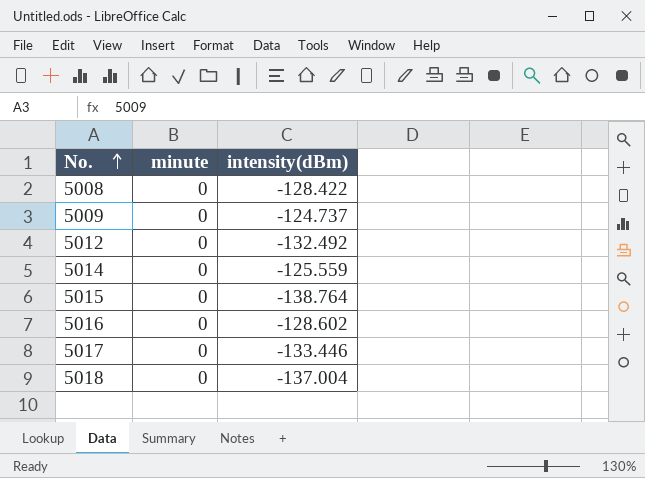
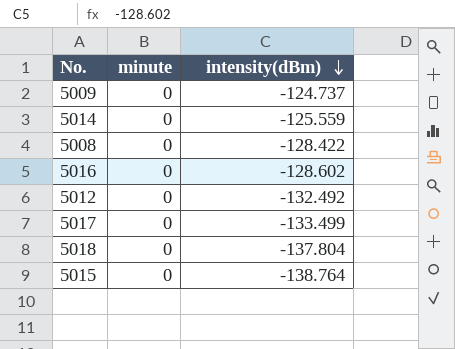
row order: No. ascending -> intensity(dBm) descending
5017 | intensity(dBm): -133.446 -> -133.499
5018 | intensity(dBm): -137.004 -> -137.804

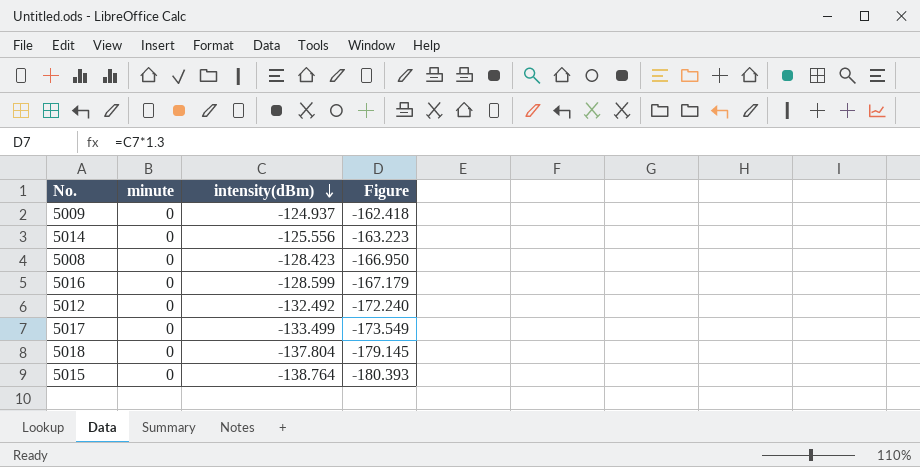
column Figure | formula: none -> [intensity(dBm)] * 1.3
5009 | intensity(dBm): -124.737 -> -124.937
5014 | intensity(dBm): -125.559 -> -125.556
5008 | intensity(dBm): -128.422 -> -128.423
5016 | intensity(dBm): -128.602 -> -128.599

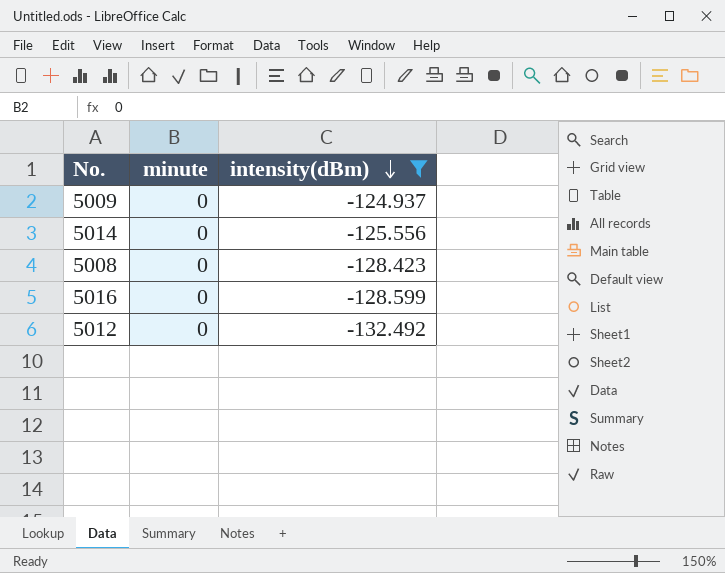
filter: none -> intensity(dBm) >= -132.492
column Figure | formula: [intensity(dBm)] * 1.3 -> none

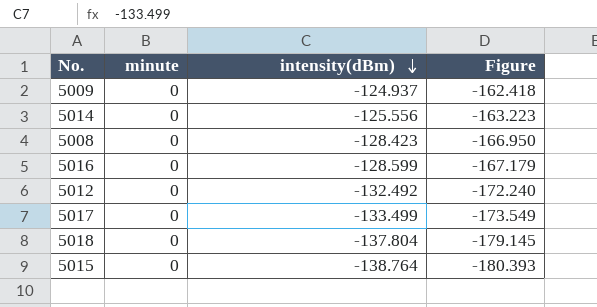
filter: intensity(dBm) >= -132.492 -> none
column Figure | formula: none -> [intensity(dBm)] * 1.3

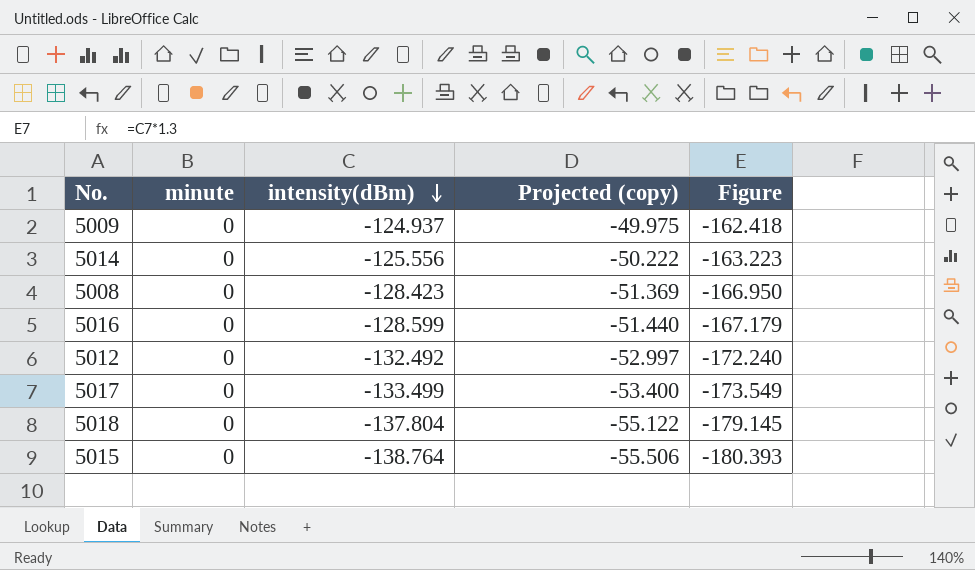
column Projected (copy) | formula: none -> [intensity(dBm)] * 0.4

